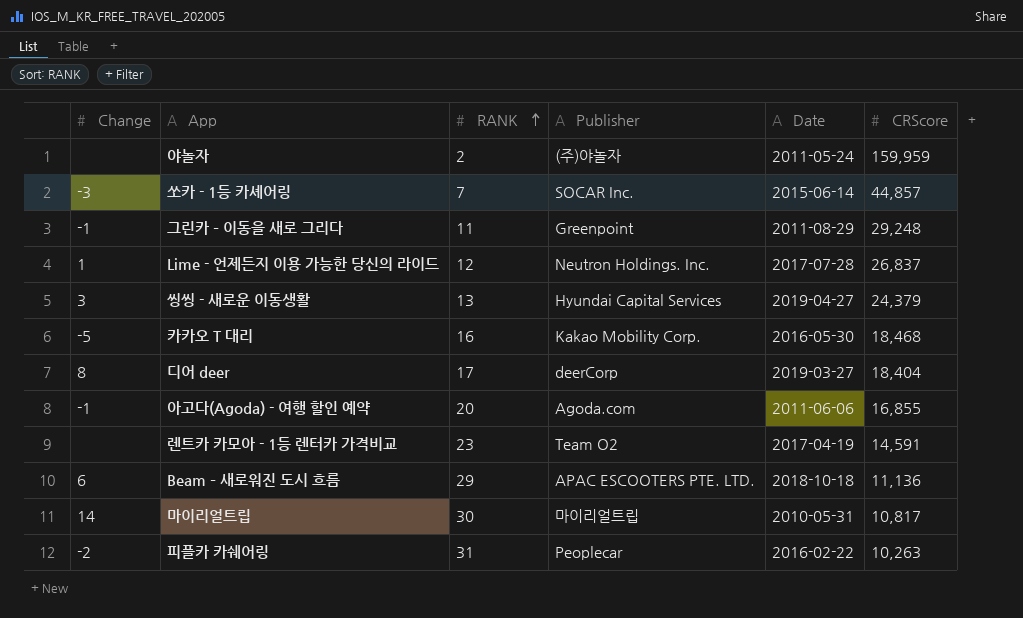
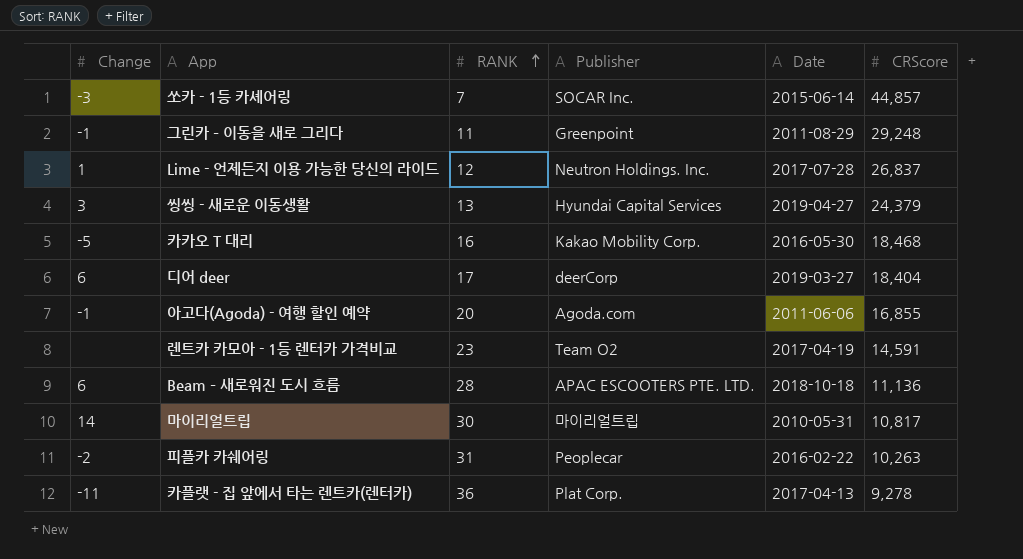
row 야놀자: none | 2 | (주)야놀자 | 2011-05-24 | 159,959 -> none
디어 deer | Change: 8 -> 6
Beam – 새로워진 도시 흐름 | RANK: 29 -> 28
row 카플랫 - 집 앞에서 타는 렌트카(렌터카): none -> -11 | 36 | Plat Corp. | 2017-04-13 | 9,278

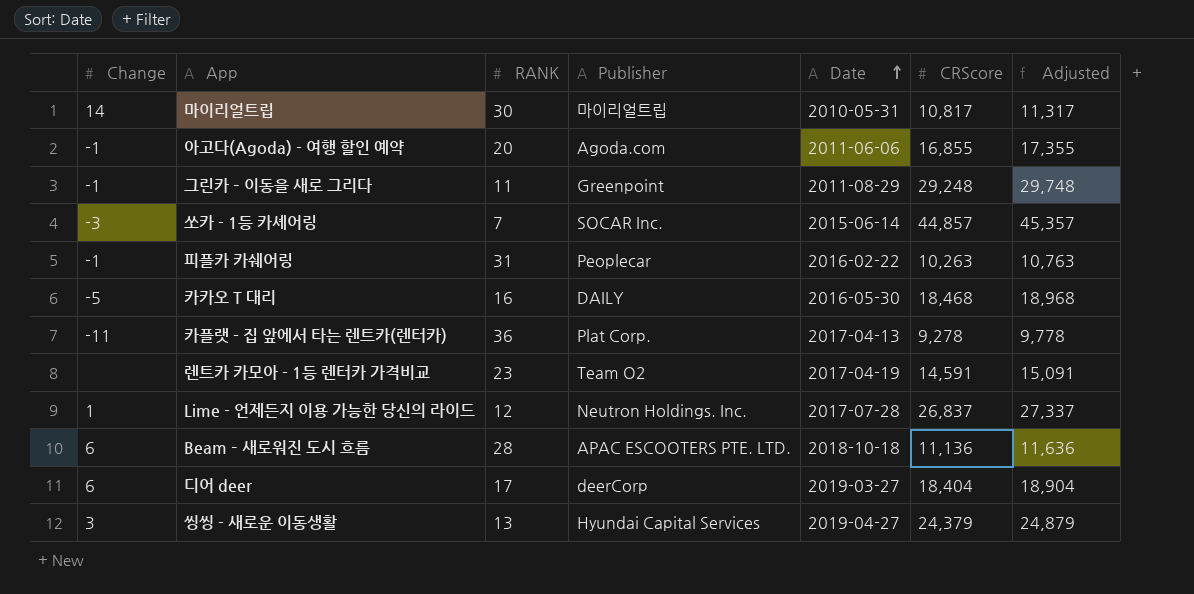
row order: RANK ascending -> Date ascending
column Adjusted | formula: none -> [CRScore] + 500
피플카 카쉐어링 | Change: -2 -> -1
카카오 T 대리 | Publisher: Kakao Mobility Corp. -> DAILY

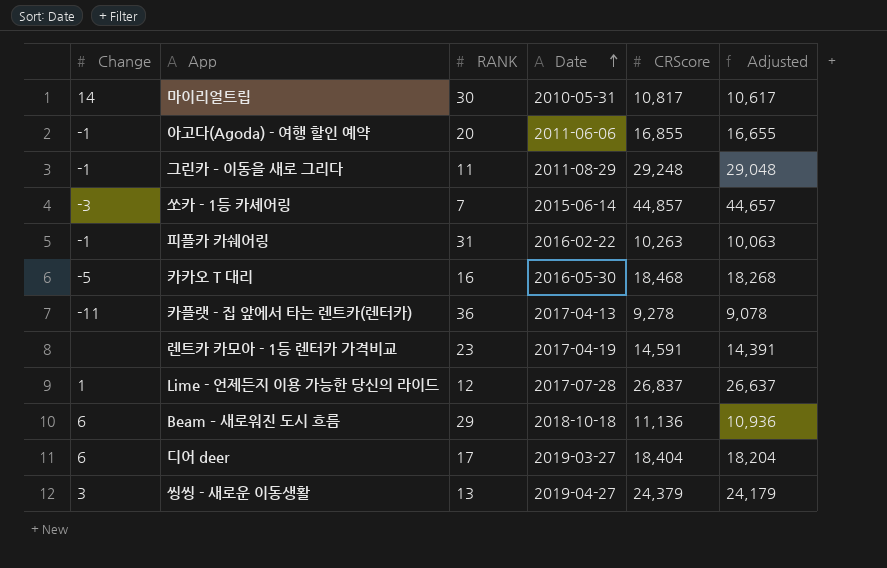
column Publisher | position: 4 -> none
column Adjusted | formula: [CRScore] + 500 -> [CRScore] - 200
Beam – 새로워진 도시 흐름 | RANK: 28 -> 29

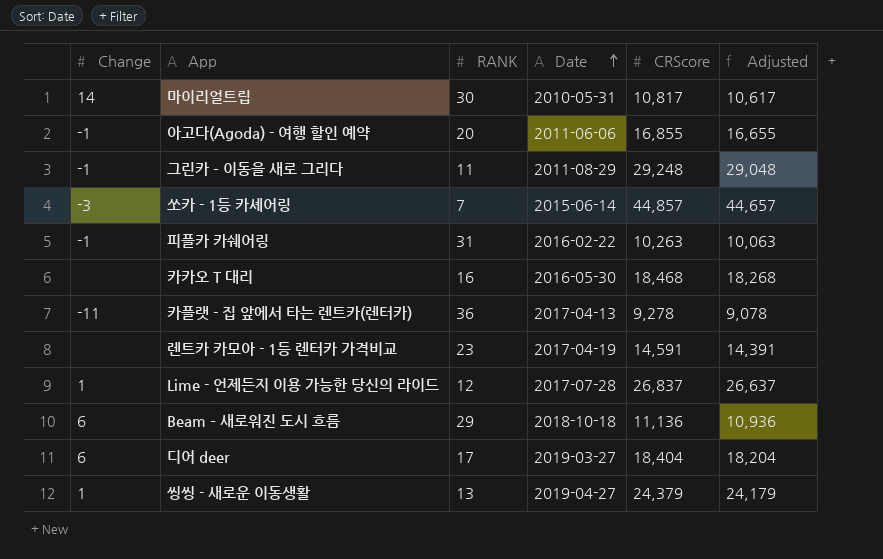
카카오 T 대리 | Change: -5 -> none
씽씽 - 새로운 이동생활 | Change: 3 -> 1

